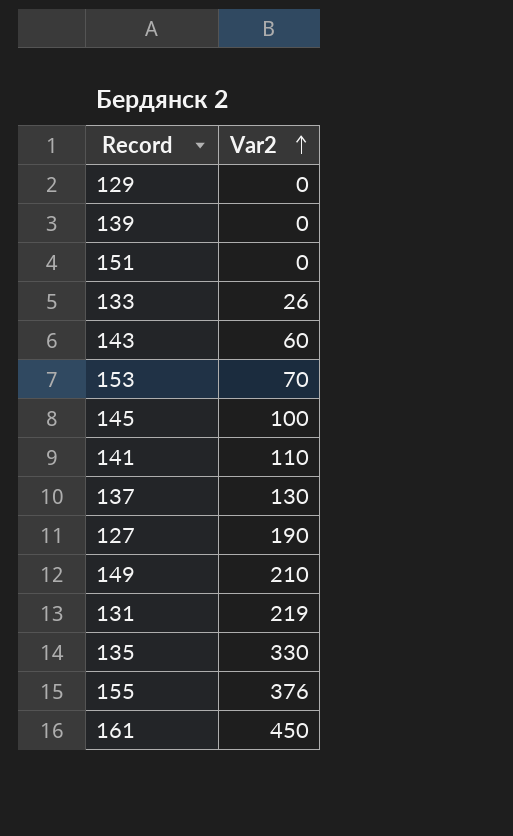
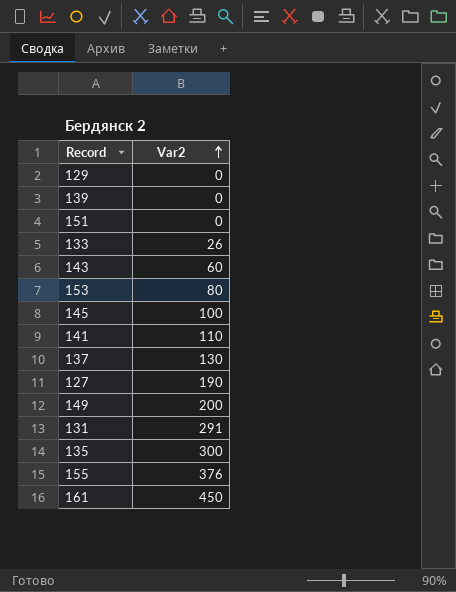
153 | Var2: 70 -> 80
149 | Var2: 210 -> 200
131 | Var2: 219 -> 291
135 | Var2: 330 -> 300

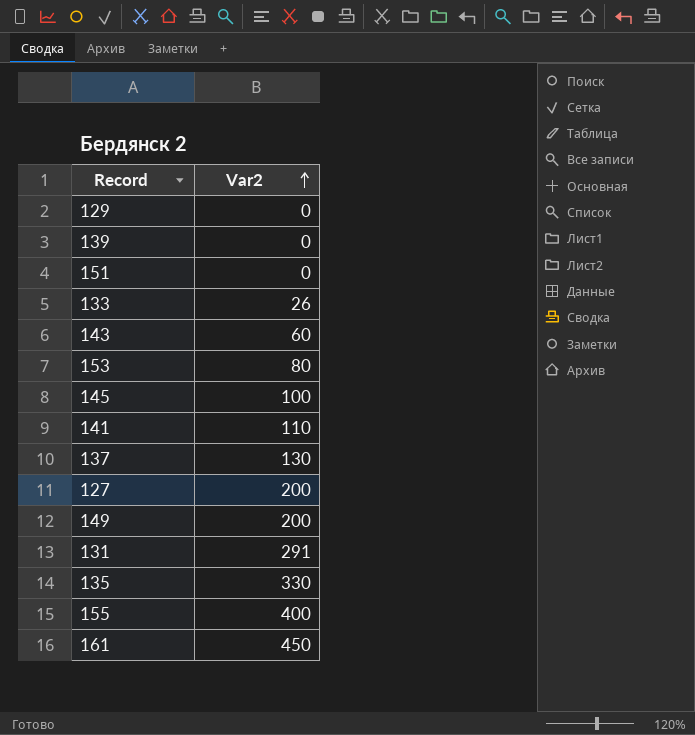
127 | Var2: 190 -> 200
135 | Var2: 300 -> 330
155 | Var2: 376 -> 400

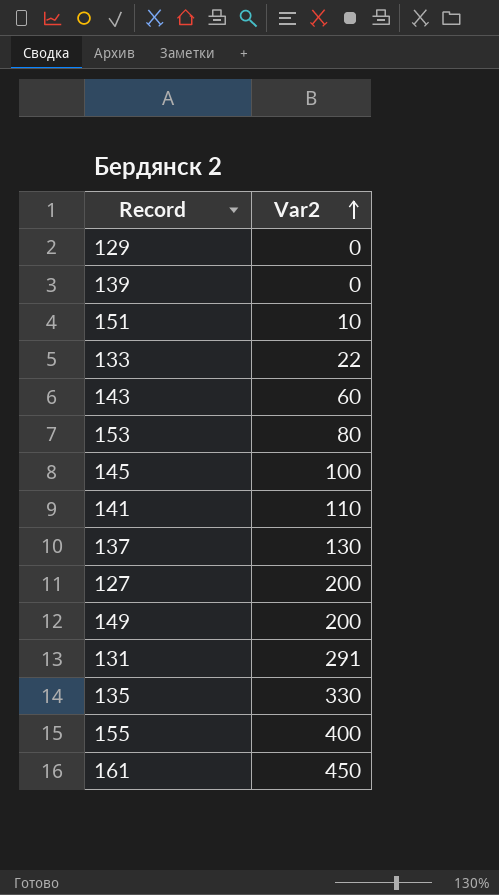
151 | Var2: 0 -> 10
133 | Var2: 26 -> 22

